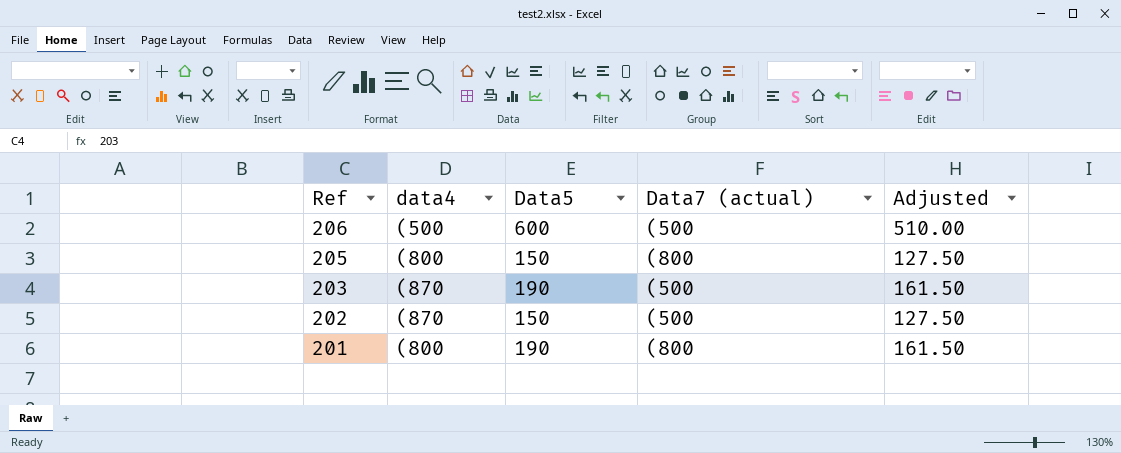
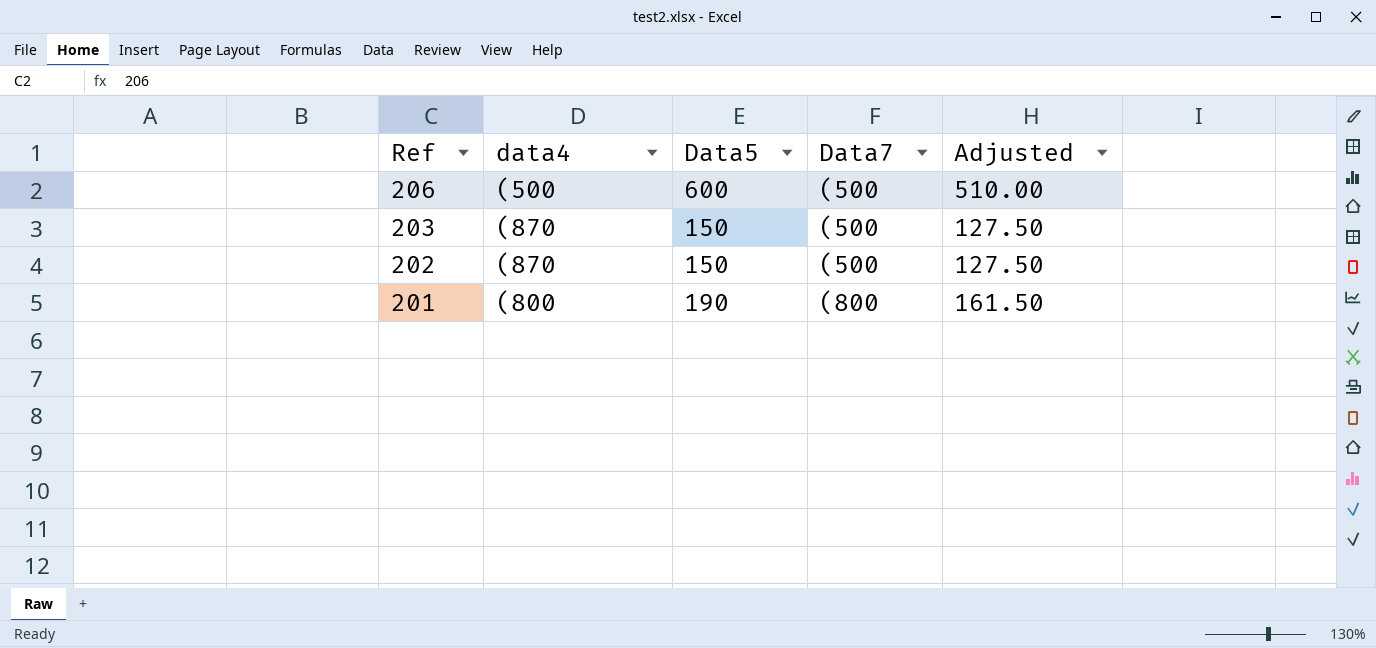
column name: Data7 (actual) -> Data7
row 205: (800 | 150 | (800 | 127.50 -> none
203 | Data5: 190 -> 150
203 | Adjusted: 161.50 -> 127.50

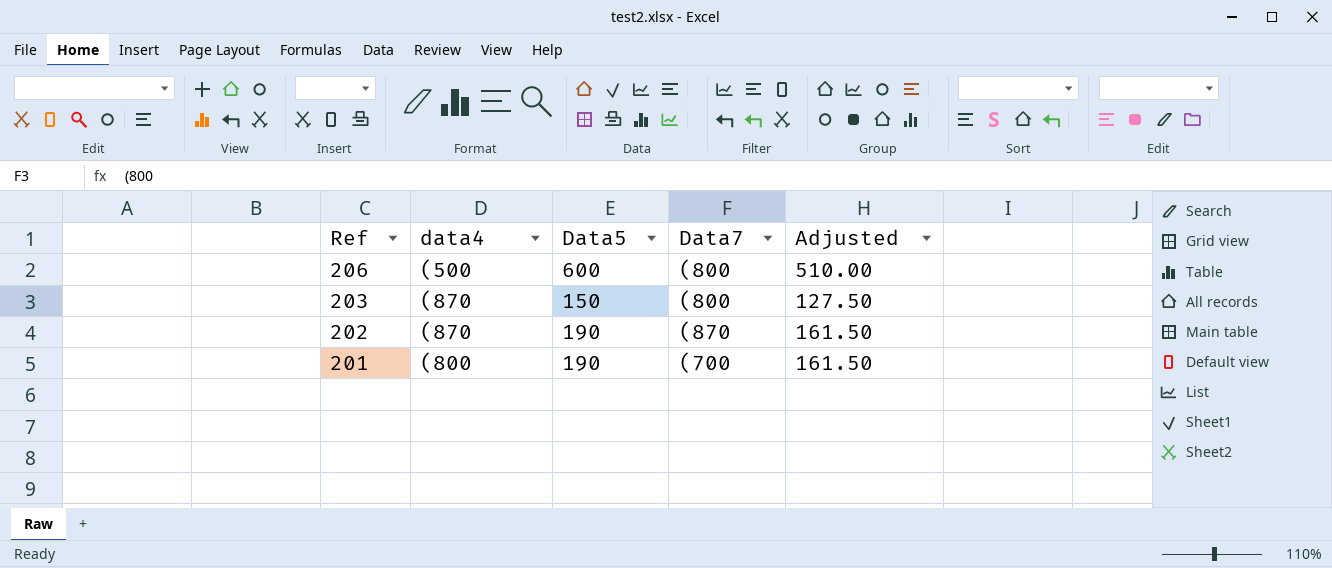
206 | Data7: (500 -> (800
203 | Data7: (500 -> (800
202 | Data5: 150 -> 190
202 | Data7: (500 -> (870
202 | Adjusted: 127.50 -> 161.50
201 | Data7: (800 -> (700

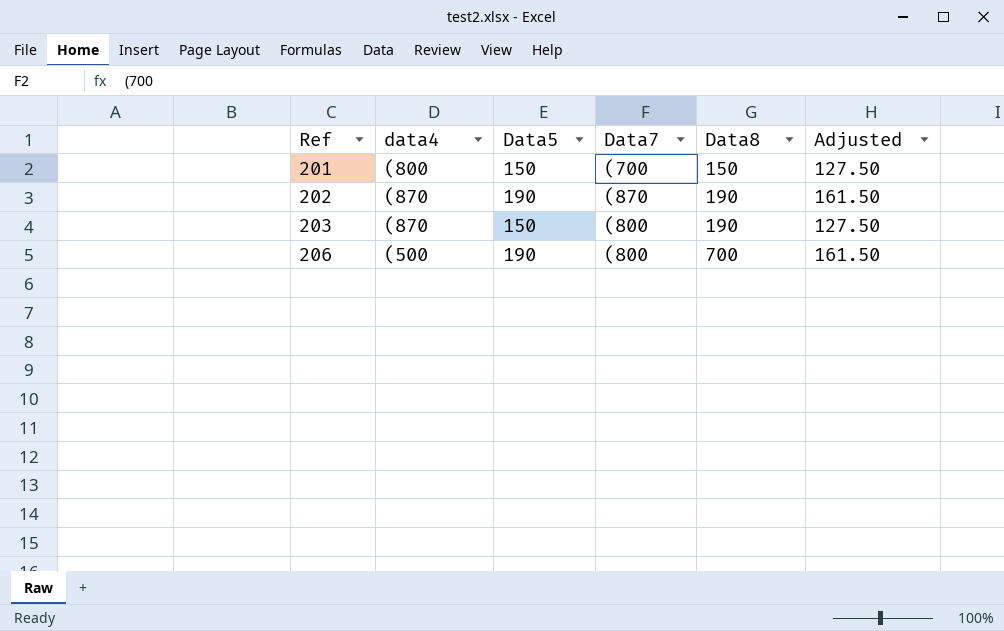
row order: Ref descending -> Ref ascending
column Data8 | position: none -> 5
201 | Data5: 190 -> 150
201 | Adjusted: 161.50 -> 127.50
206 | Data5: 600 -> 190
206 | Adjusted: 510.00 -> 161.50

